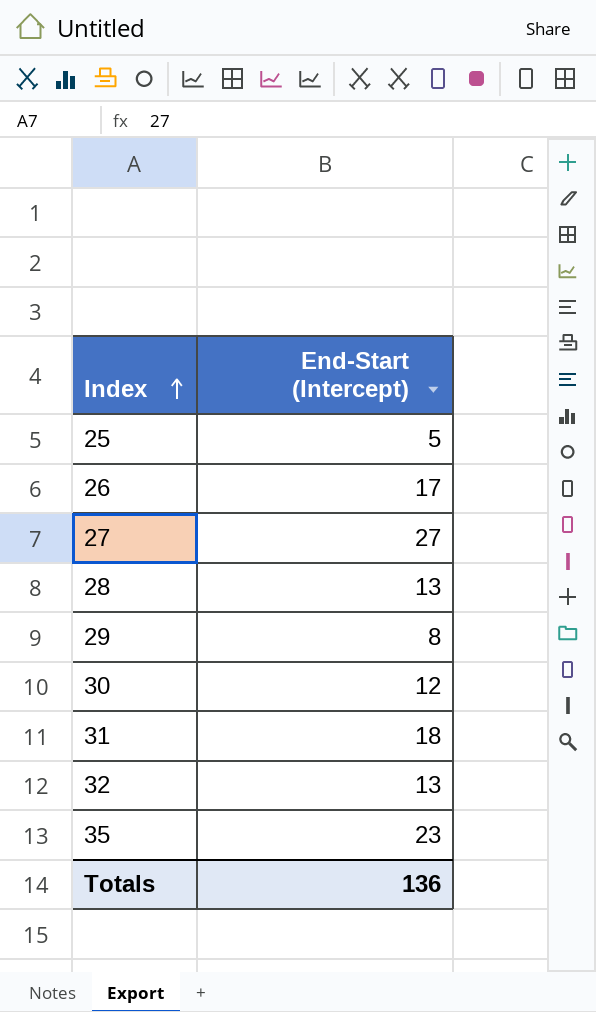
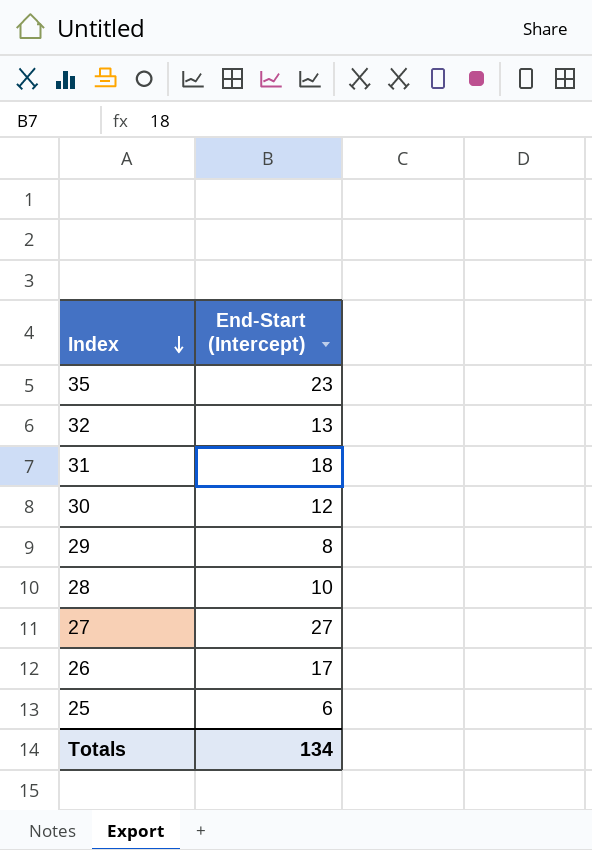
row order: Index ascending -> Index descending
28 | End-Start (Intercept): 13 -> 10
25 | End-Start (Intercept): 5 -> 6
Totals | End-Start (Intercept): 136 -> 134

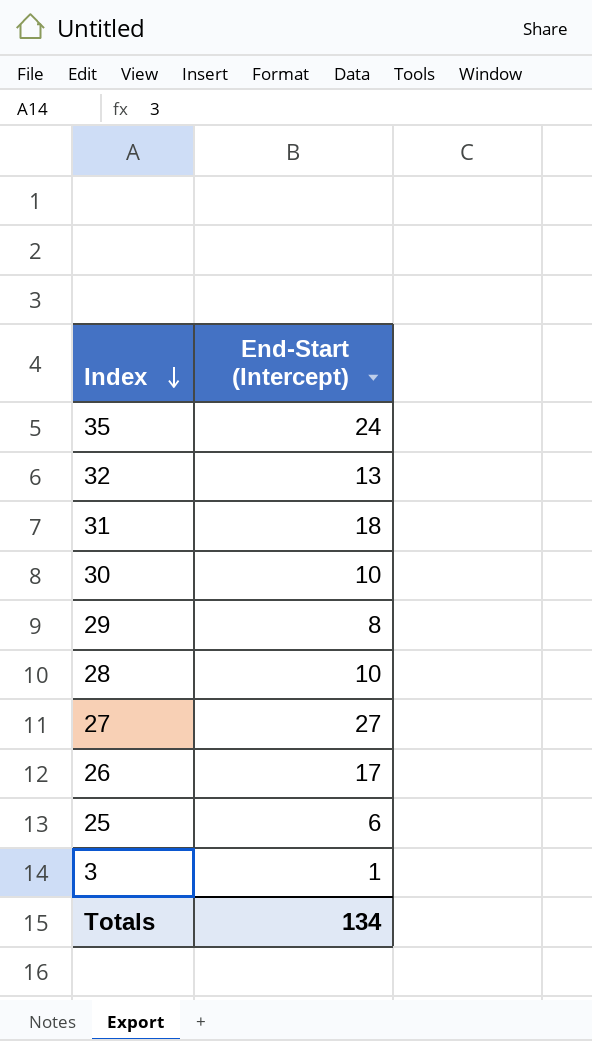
35 | End-Start (Intercept): 23 -> 24
30 | End-Start (Intercept): 12 -> 10
row 3: none -> 1

